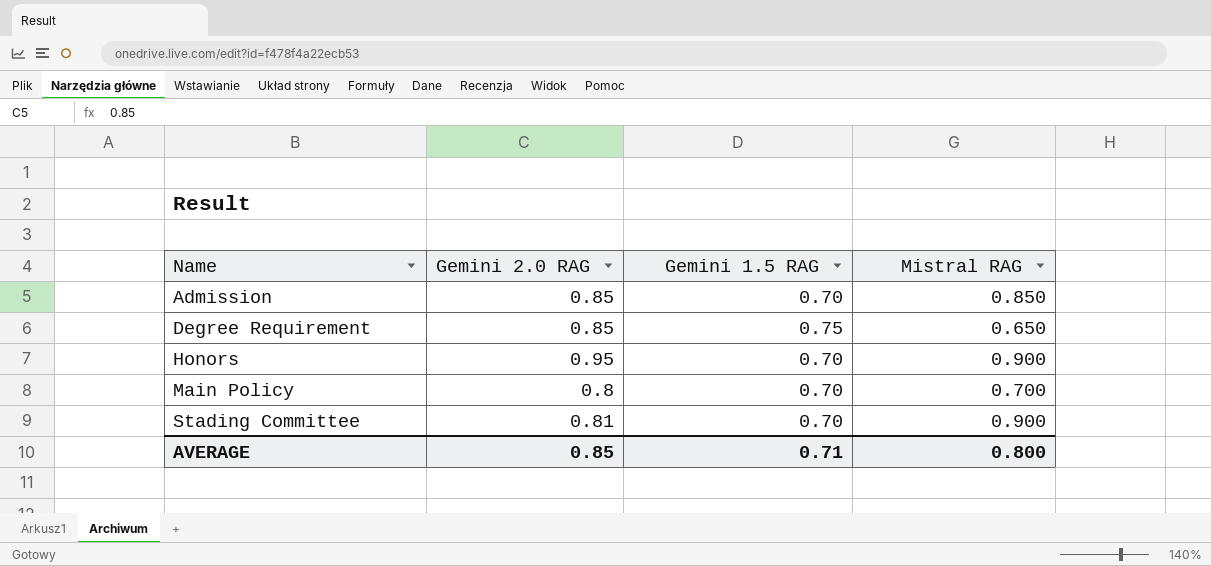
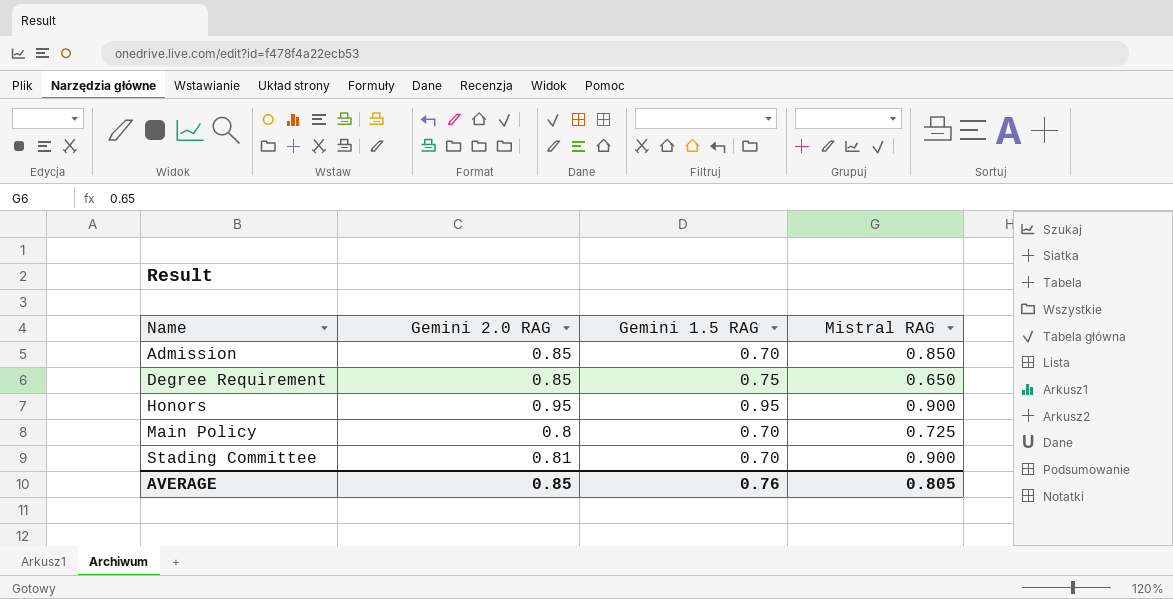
Honors | Gemini 1.5 RAG: 0.70 -> 0.95
Main Policy | Mistral RAG: 0.700 -> 0.725
AVERAGE | Gemini 1.5 RAG: 0.71 -> 0.76
AVERAGE | Mistral RAG: 0.800 -> 0.805

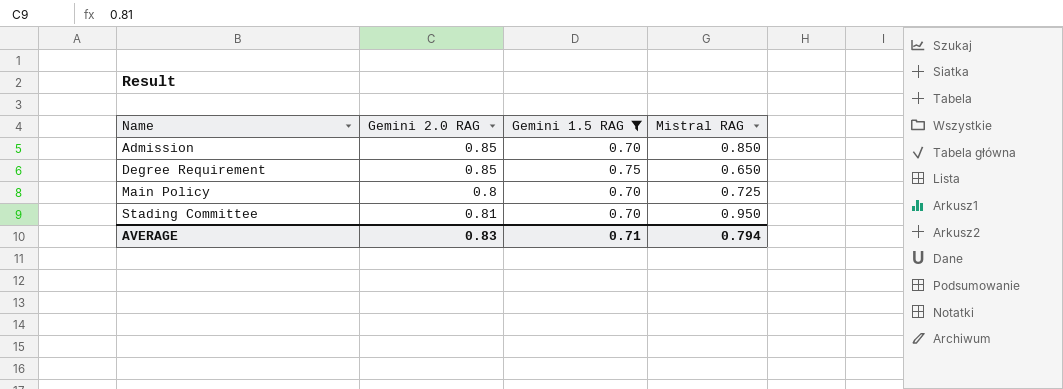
filter: none -> Gemini 1.5 RAG != 0.95
Stading Committee | Mistral RAG: 0.900 -> 0.950
AVERAGE | Gemini 2.0 RAG: 0.85 -> 0.83
AVERAGE | Gemini 1.5 RAG: 0.76 -> 0.71
AVERAGE | Mistral RAG: 0.805 -> 0.794

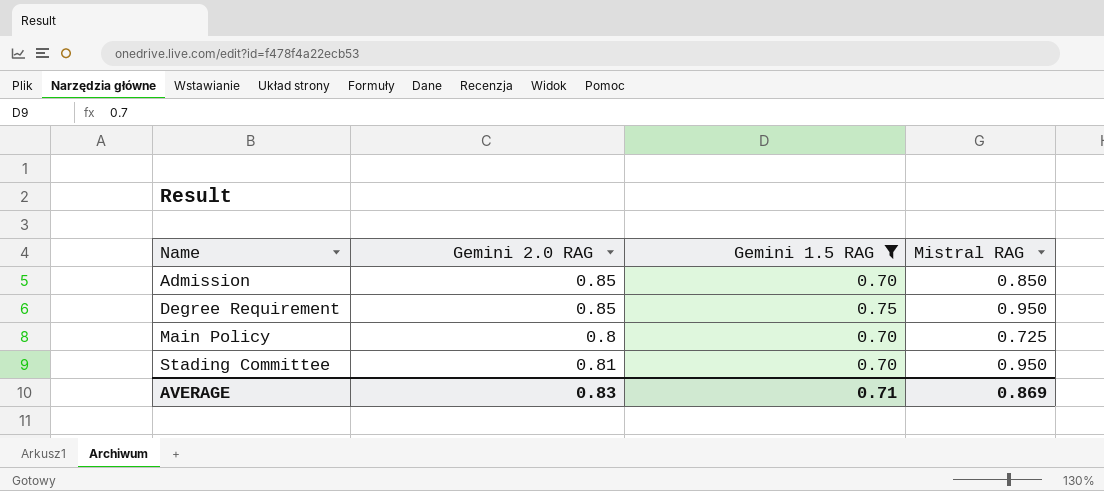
Degree Requirement | Mistral RAG: 0.650 -> 0.950
AVERAGE | Mistral RAG: 0.794 -> 0.869

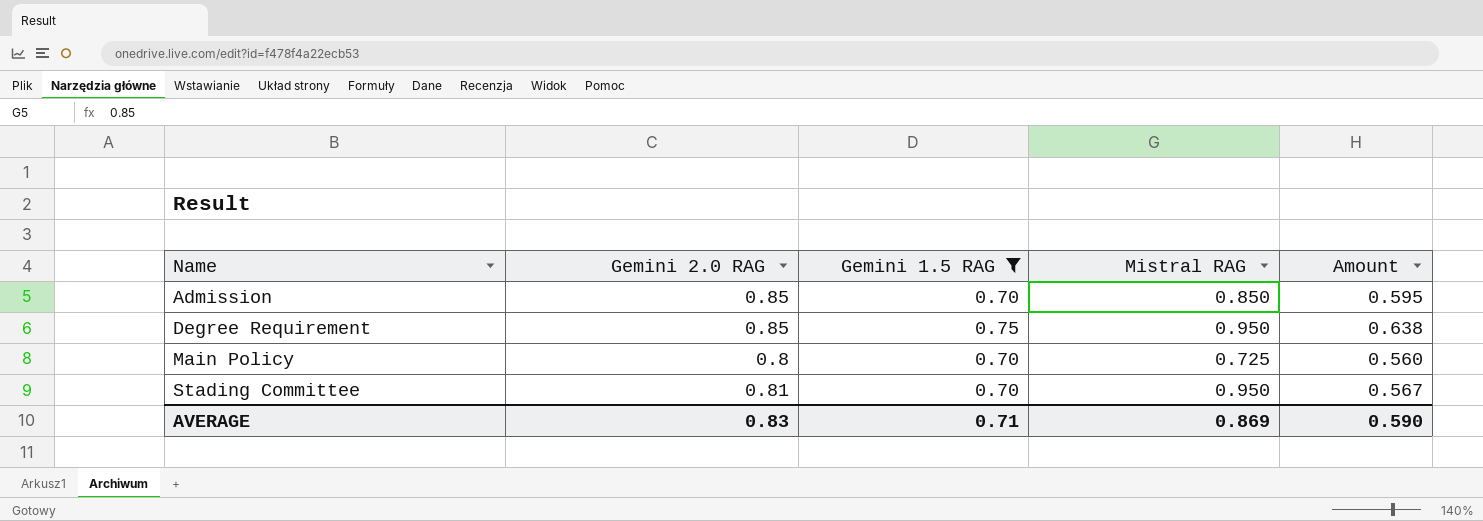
column Amount | formula: none -> [Gemini 2.0 RAG] * [Gemini 1.5 RAG]

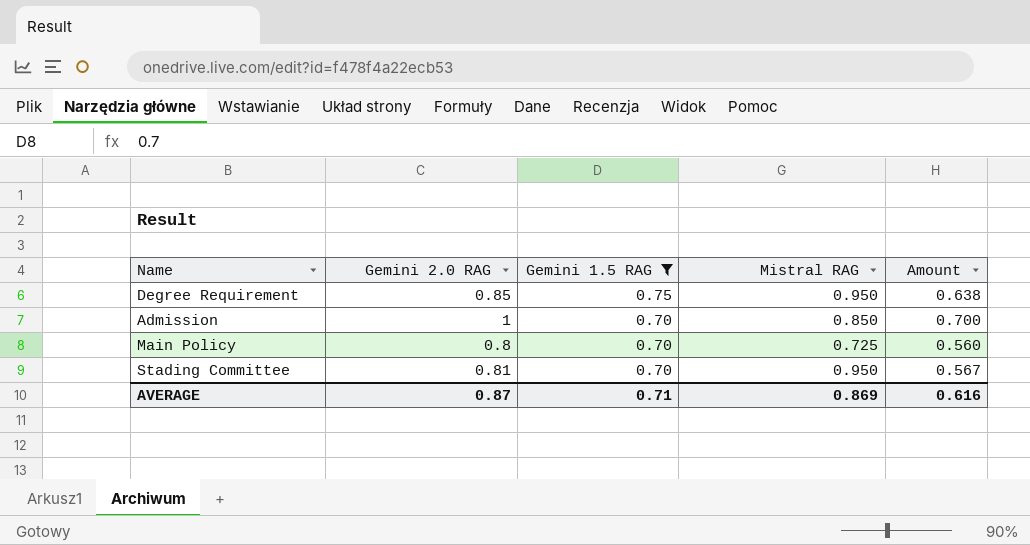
row order: Name ascending -> Gemini 1.5 RAG descending
Admission | Gemini 2.0 RAG: 0.85 -> 1
Admission | Amount: 0.595 -> 0.700
AVERAGE | Gemini 2.0 RAG: 0.83 -> 0.87
AVERAGE | Amount: 0.590 -> 0.616

